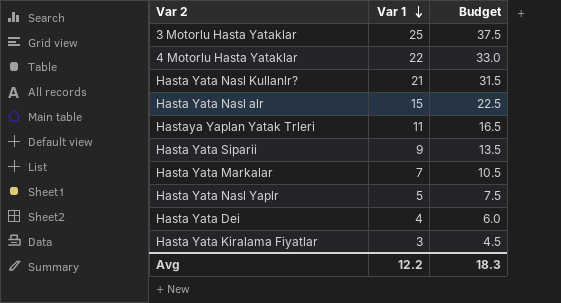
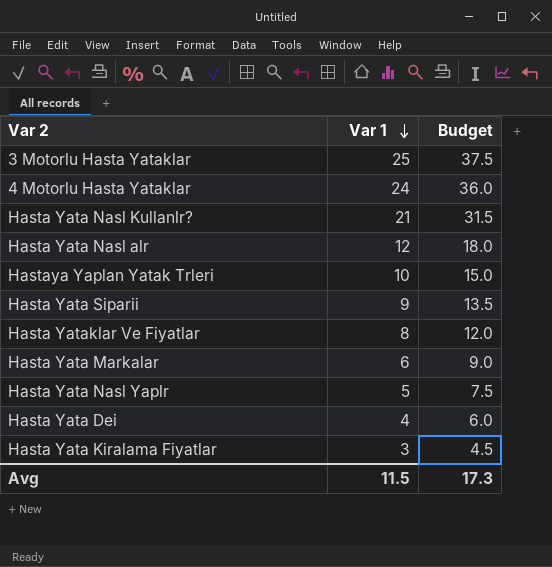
4 Motorlu Hasta Yataklar | Var 1: 22 -> 24
4 Motorlu Hasta Yataklar | Budget: 33.0 -> 36.0
Hasta Yata Nasl alr | Var 1: 15 -> 12
Hasta Yata Nasl alr | Budget: 22.5 -> 18.0
Hastaya Yaplan Yatak Trleri | Var 1: 11 -> 10
Hastaya Yaplan Yatak Trleri | Budget: 16.5 -> 15.0
row Hasta Yataklar Ve Fiyatlar: none -> 8 | 12.0
Hasta Yata Markalar | Var 1: 7 -> 6
Hasta Yata Markalar | Budget: 10.5 -> 9.0
Avg | Var 1: 12.2 -> 11.5
Avg | Budget: 18.3 -> 17.3

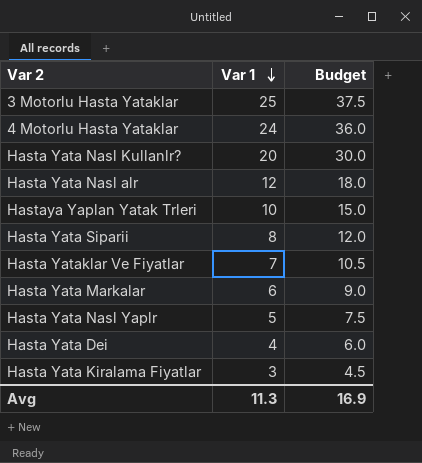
Hasta Yata Nasl Kullanlr? | Var 1: 21 -> 20
Hasta Yata Nasl Kullanlr? | Budget: 31.5 -> 30.0
Hasta Yata Siparii | Var 1: 9 -> 8
Hasta Yata Siparii | Budget: 13.5 -> 12.0
Hasta Yataklar Ve Fiyatlar | Var 1: 8 -> 7
Hasta Yataklar Ve Fiyatlar | Budget: 12.0 -> 10.5
Avg | Var 1: 11.5 -> 11.3
Avg | Budget: 17.3 -> 16.9

